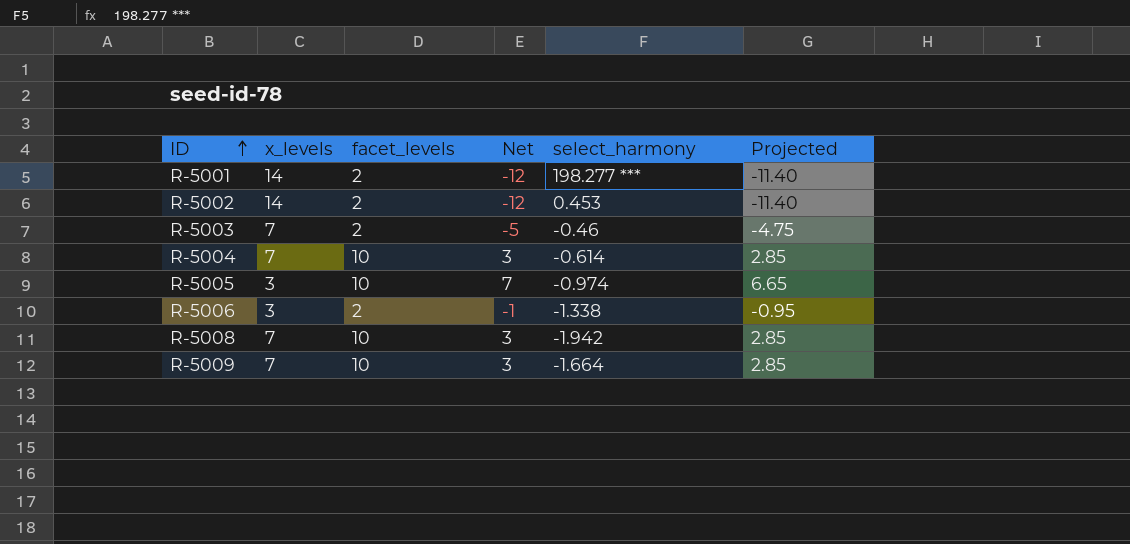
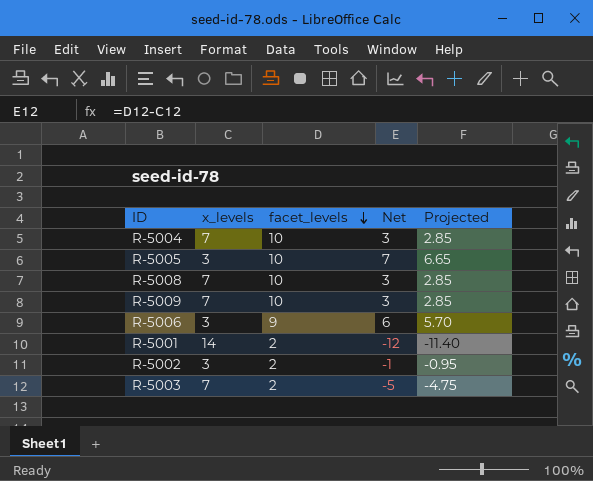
row order: ID ascending -> facet_levels descending
column select_harmony | position: 5 -> none
R-5006 | facet_levels: 2 -> 9
R-5006 | Net: -1 -> 6
R-5006 | Projected: -0.95 -> 5.70
R-5002 | x_levels: 14 -> 3
R-5002 | Net: -12 -> -1
R-5002 | Projected: -11.40 -> -0.95

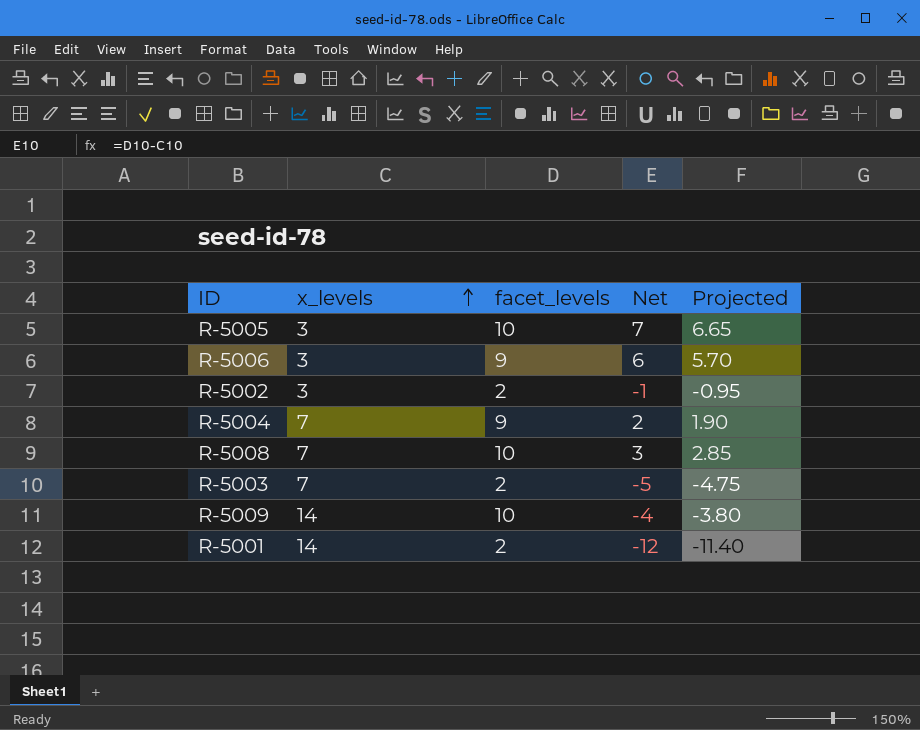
row order: facet_levels descending -> x_levels ascending
R-5004 | facet_levels: 10 -> 9
R-5004 | Net: 3 -> 2
R-5004 | Projected: 2.85 -> 1.90
R-5009 | x_levels: 7 -> 14
R-5009 | Net: 3 -> -4
R-5009 | Projected: 2.85 -> -3.80

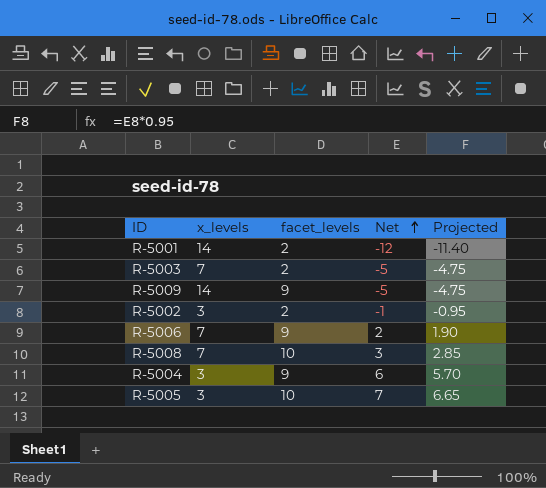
row order: x_levels ascending -> Net ascending
R-5009 | facet_levels: 10 -> 9
R-5009 | Net: -4 -> -5
R-5009 | Projected: -3.80 -> -4.75
R-5006 | x_levels: 3 -> 7
R-5006 | Net: 6 -> 2
R-5006 | Projected: 5.70 -> 1.90
R-5004 | x_levels: 7 -> 3
R-5004 | Net: 2 -> 6
R-5004 | Projected: 1.90 -> 5.70

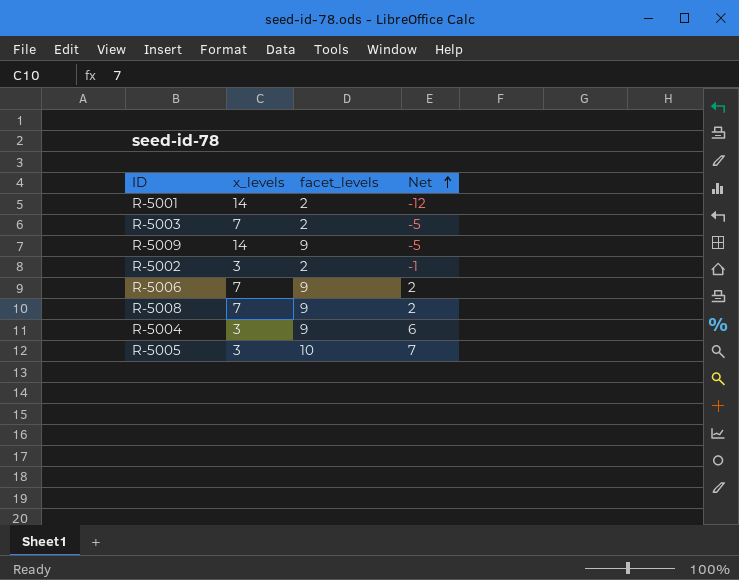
column Projected | formula: [Net] * 0.95 -> none
R-5008 | facet_levels: 10 -> 9
R-5008 | Net: 3 -> 2

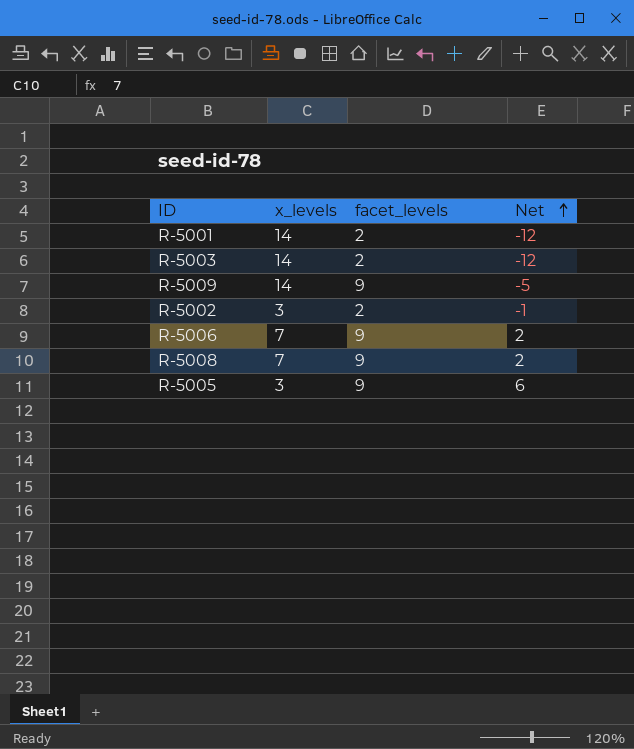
row R-5004: 3 | 9 | 6 -> none
R-5003 | x_levels: 7 -> 14
R-5003 | Net: -5 -> -12
R-5005 | facet_levels: 10 -> 9
R-5005 | Net: 7 -> 6

